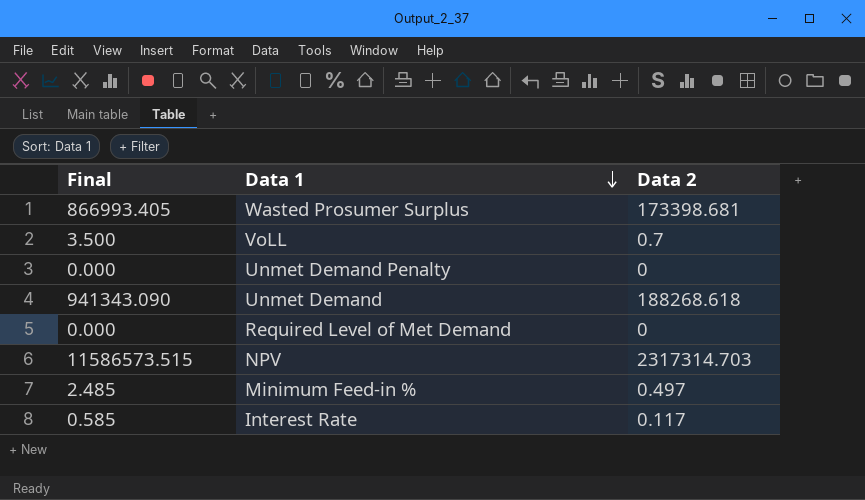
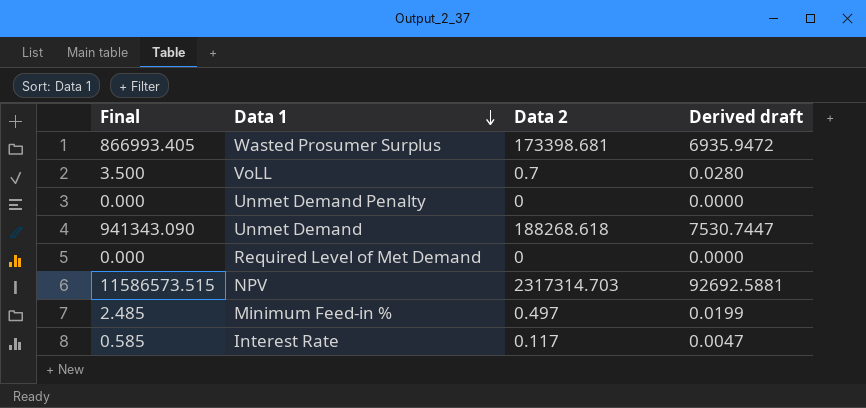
column Derived draft | formula: none -> [Data 2] * 0.04

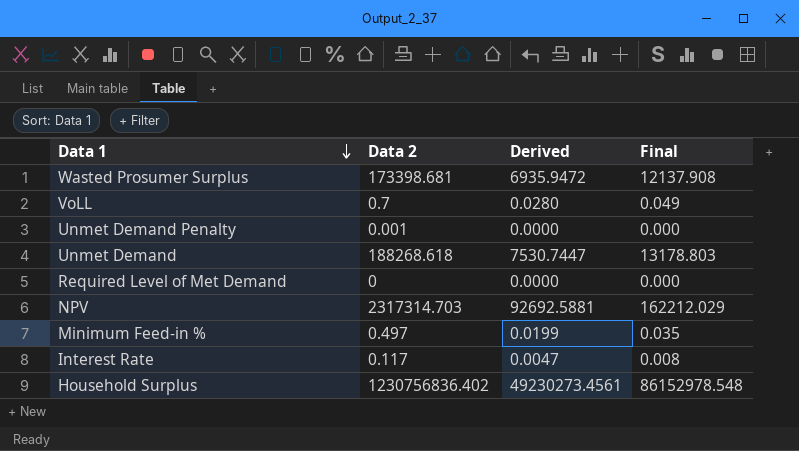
column name: Derived draft -> Derived
column Final | formula: [Data 2] * 5 -> [Data 2] * 0.07
column Final | position: 1 -> 4
Unmet Demand Penalty | Data 2: 0 -> 0.001
row Household Surplus: none -> 1230756836.402 | 49230273.4561 | 86152978.548

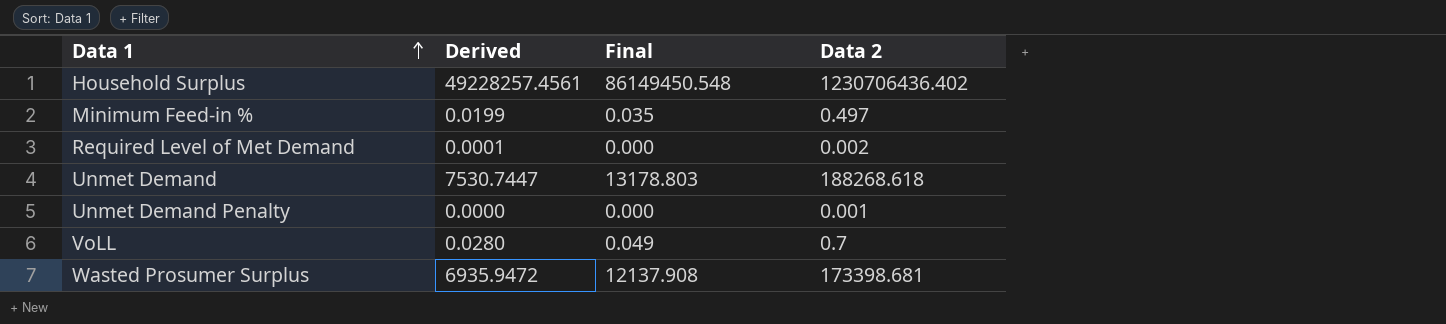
row order: Data 1 descending -> Data 1 ascending
column Data 2 | position: 2 -> 4
row NPV: 2317314.703 | 92692.5881 | 162212.029 -> none
row Interest Rate: 0.117 | 0.0047 | 0.008 -> none
Household Surplus | Derived: 49230273.4561 -> 49228257.4561
Household Surplus | Final: 86152978.548 -> 86149450.548
Household Surplus | Data 2: 1230756836.402 -> 1230706436.402
Required Level of Met Demand | Derived: 0.0000 -> 0.0001
Required Level of Met Demand | Data 2: 0 -> 0.002

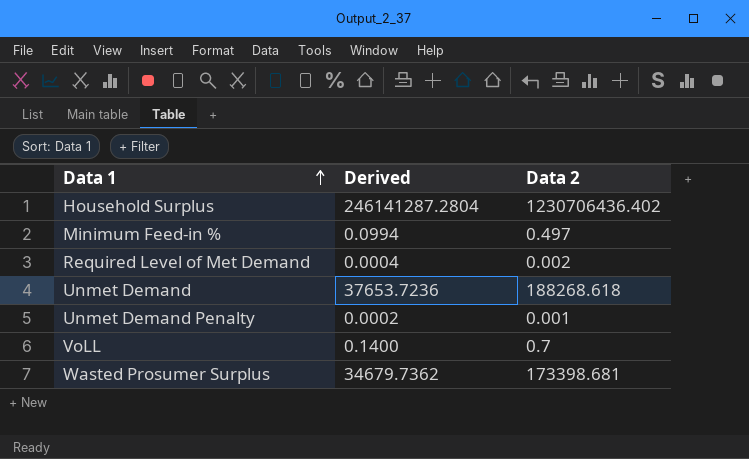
column Final | formula: [Data 2] * 0.07 -> none
column Derived | formula: [Data 2] * 0.04 -> [Data 2] * 0.2

